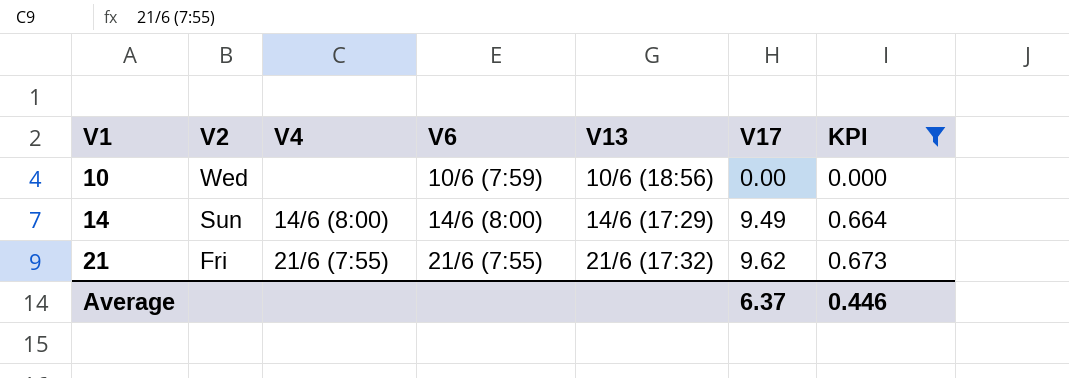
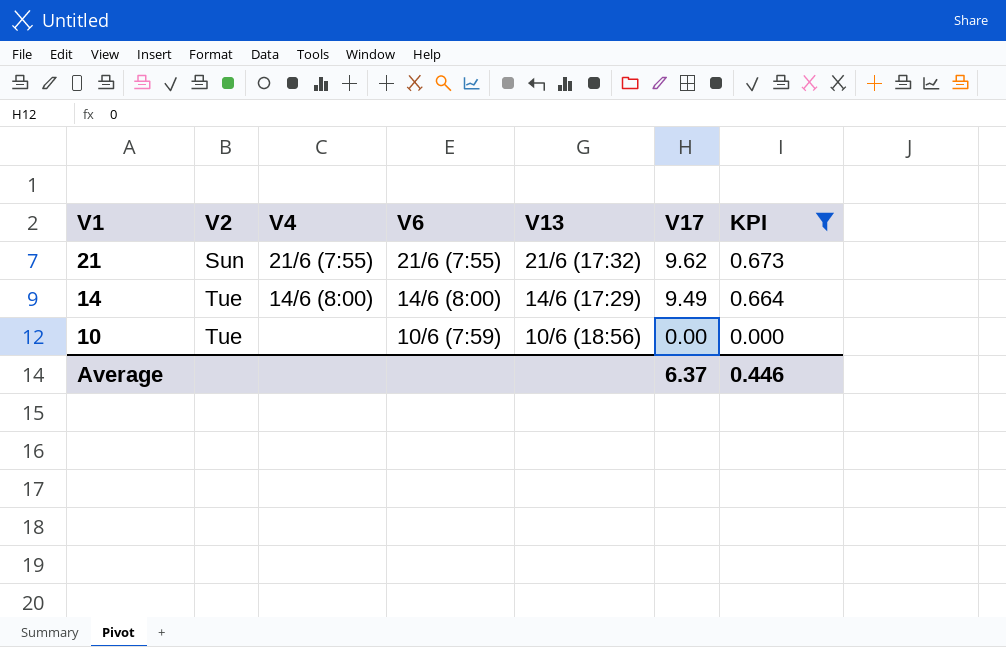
row order: V1 ascending -> V1 descending
21 | V2: Fri -> Sun
14 | V2: Sun -> Tue
10 | V2: Wed -> Tue

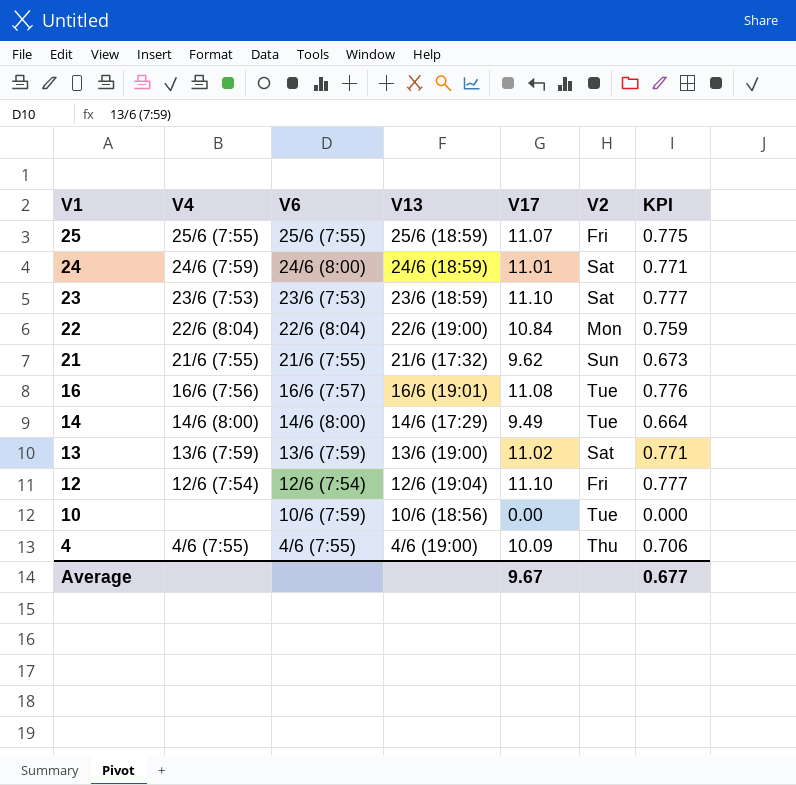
filter: KPI <= 0.673 -> none
column V2 | position: 2 -> 6
Average | V17: 6.37 -> 9.67
Average | KPI: 0.446 -> 0.677

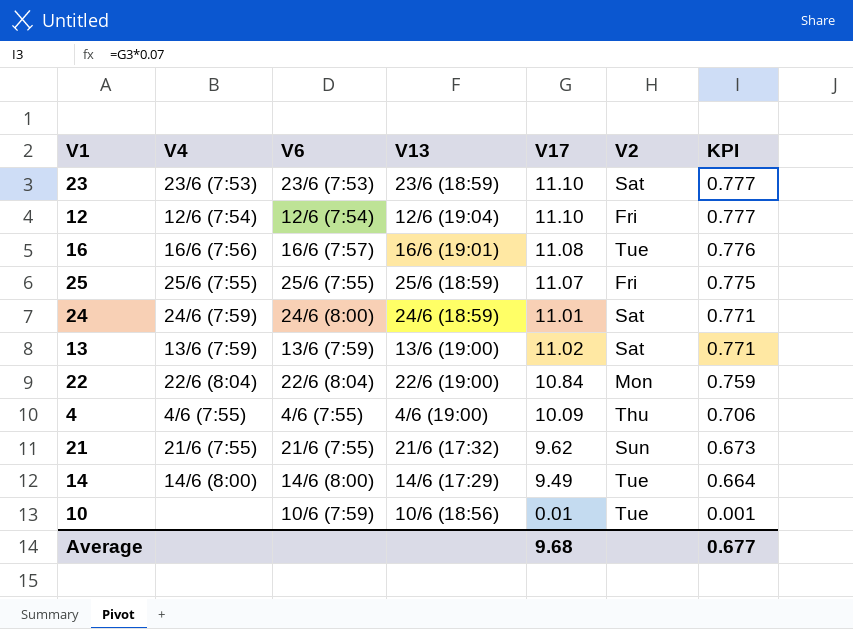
row order: V1 descending -> KPI descending
10 | V17: 0.00 -> 0.01
10 | KPI: 0.000 -> 0.001
Average | V17: 9.67 -> 9.68

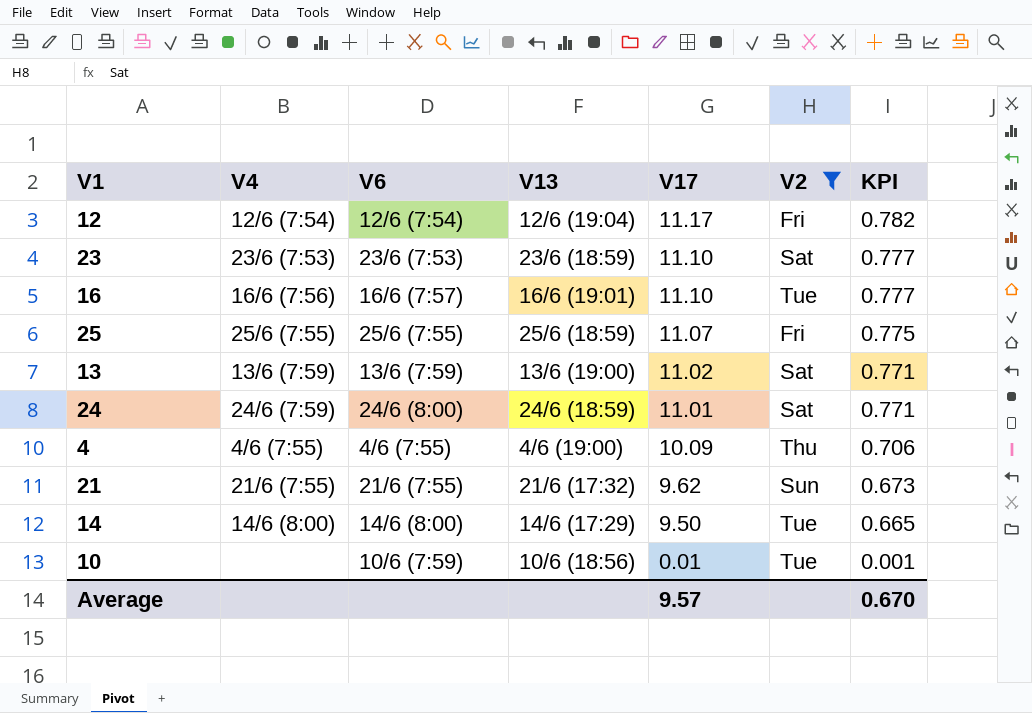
filter: none -> V2 != Mon
row order: KPI descending -> V17 descending
12 | V17: 11.10 -> 11.17
12 | KPI: 0.777 -> 0.782
16 | V17: 11.08 -> 11.10
16 | KPI: 0.776 -> 0.777
14 | V17: 9.49 -> 9.50
14 | KPI: 0.664 -> 0.665
Average | V17: 9.68 -> 9.57
Average | KPI: 0.677 -> 0.670

